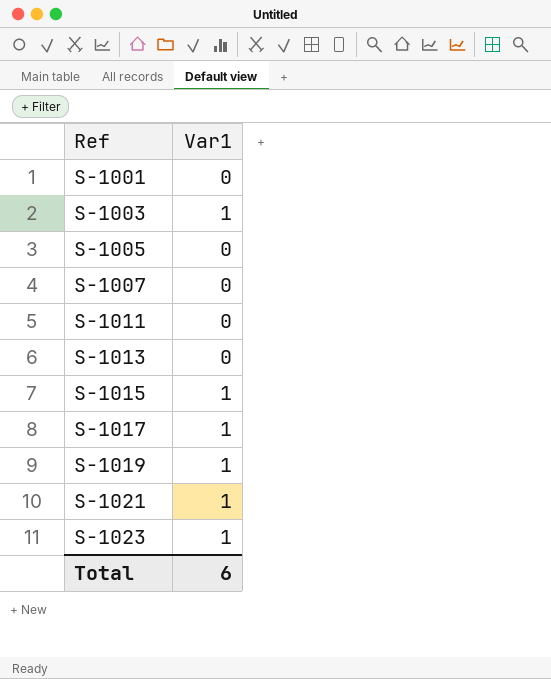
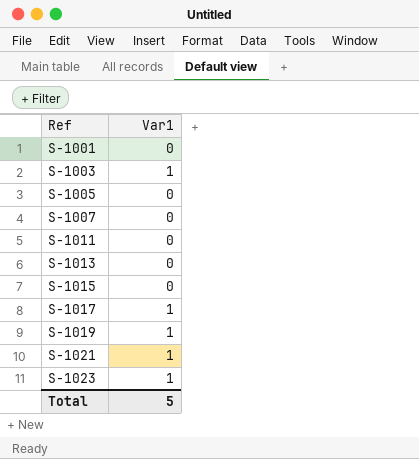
S-1015 | Var1: 1 -> 0
Total | Var1: 6 -> 5

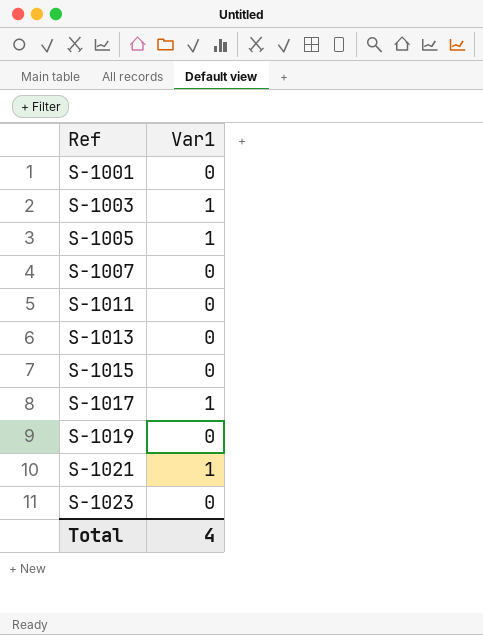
S-1005 | Var1: 0 -> 1
S-1019 | Var1: 1 -> 0
S-1023 | Var1: 1 -> 0
Total | Var1: 5 -> 4

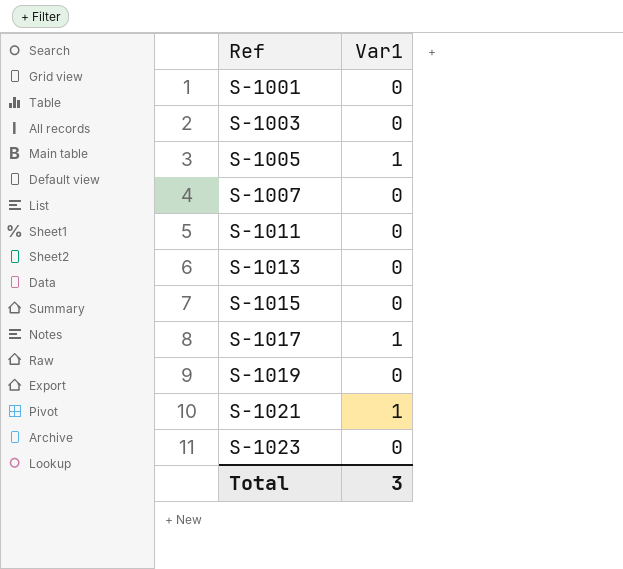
S-1003 | Var1: 1 -> 0
Total | Var1: 4 -> 3

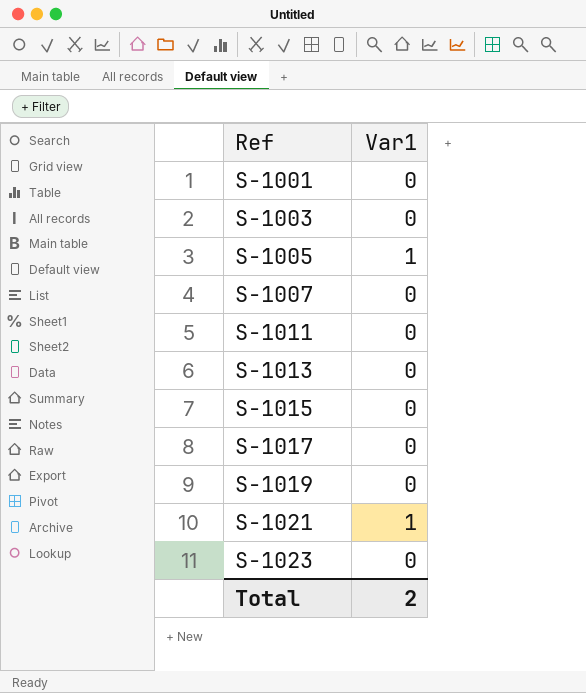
S-1017 | Var1: 1 -> 0
Total | Var1: 3 -> 2

